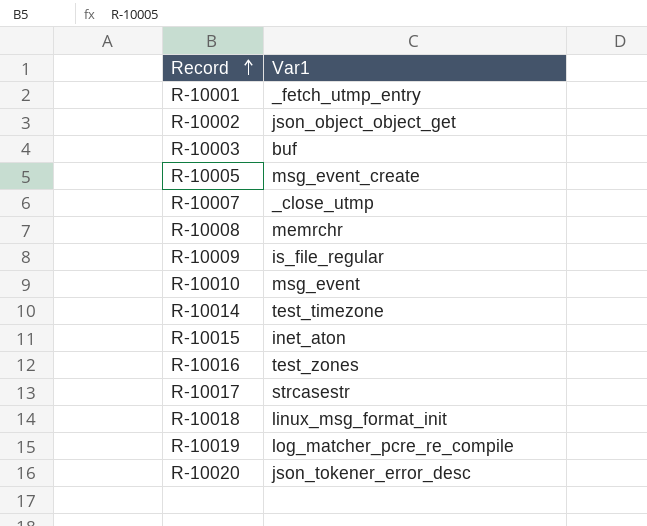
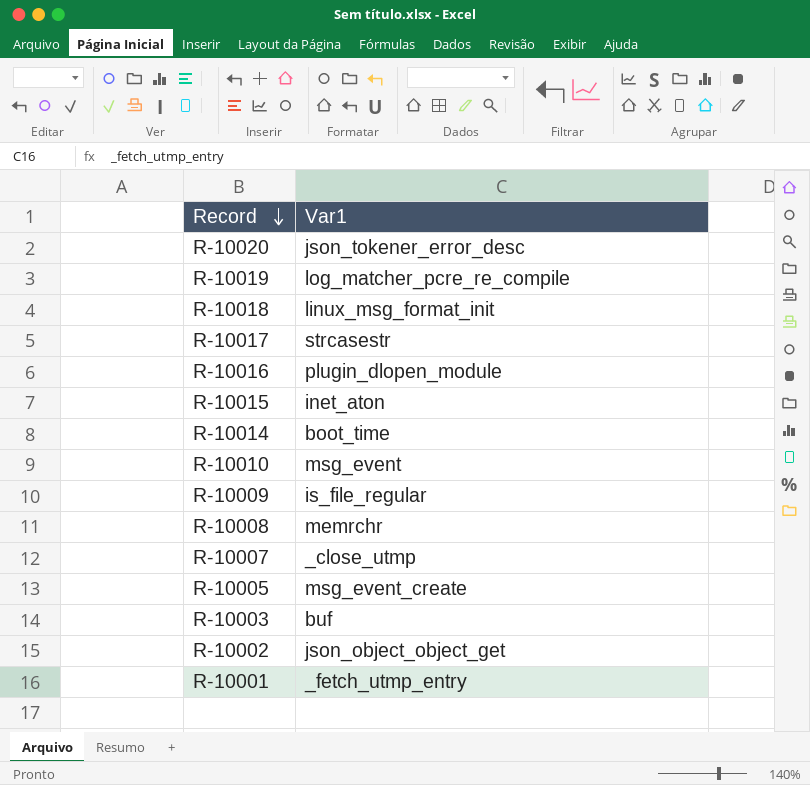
row order: Record ascending -> Record descending
R-10016 | Var1: test_zones -> plugin_dlopen_module
R-10014 | Var1: test_timezone -> boot_time

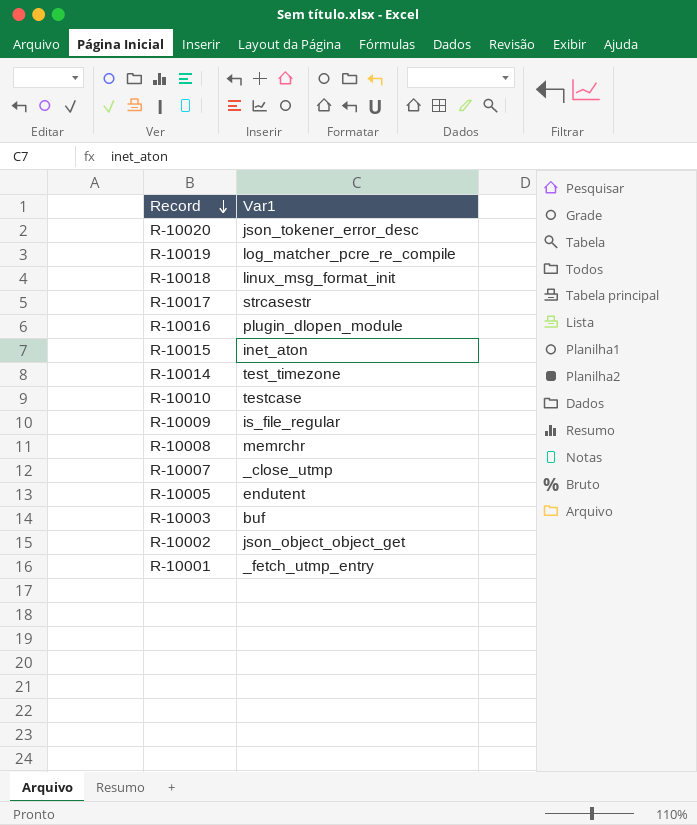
R-10014 | Var1: boot_time -> test_timezone
R-10010 | Var1: msg_event -> testcase
R-10005 | Var1: msg_event_create -> endutent

